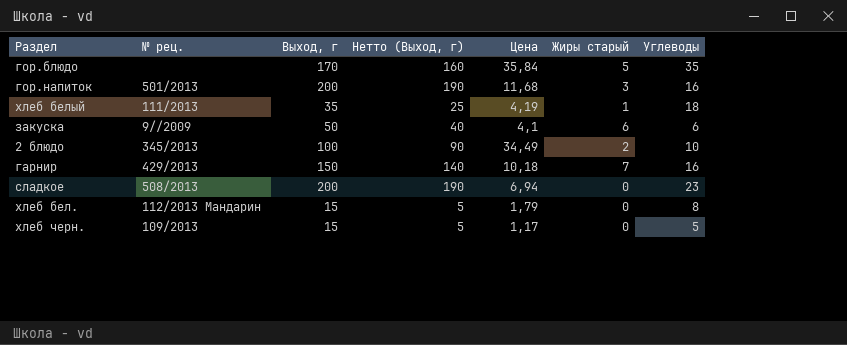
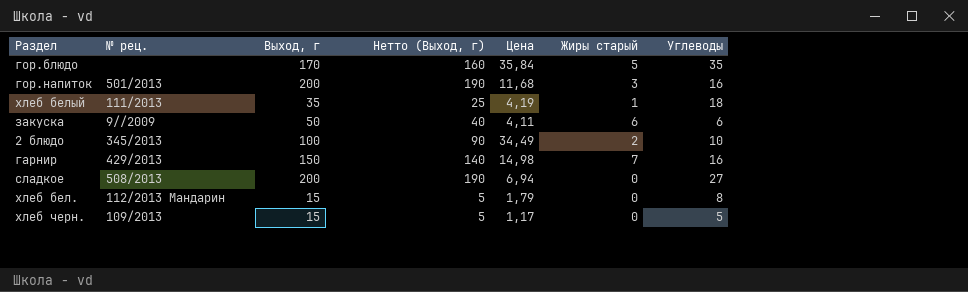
закуска | Цена: 4,1 -> 4,11
гарнир | Цена: 10,18 -> 14,98
сладкое | Углеводы: 23 -> 27

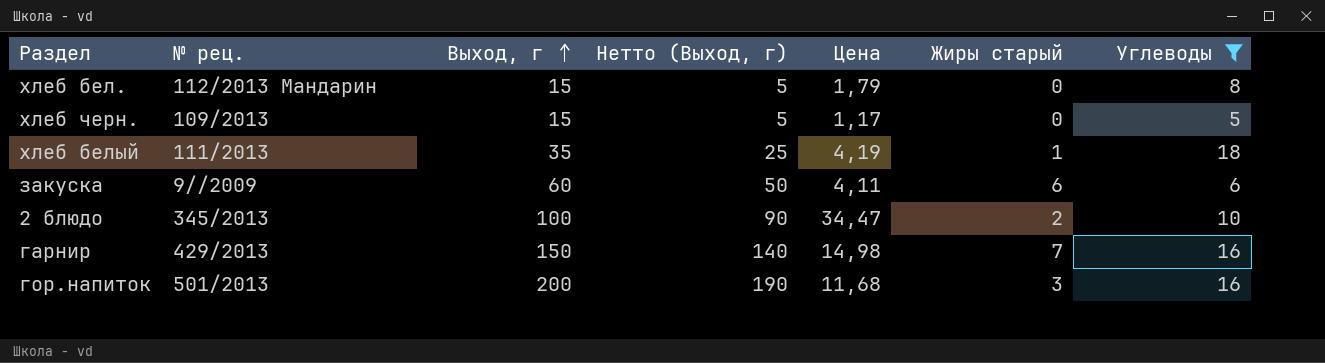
filter: none -> Углеводы <= 18
row order: none -> Выход, г ascending
закуска | Выход, г: 50 -> 60
закуска | Нетто (Выход, г): 40 -> 50
2 блюдо | Цена: 34,49 -> 34,47

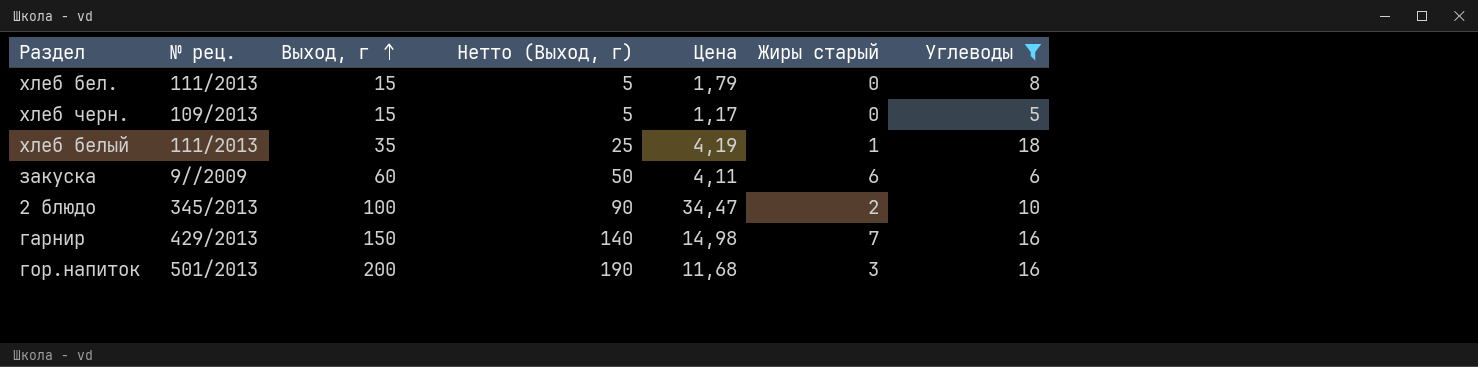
хлеб бел. | № рец.: 112/2013 Мандарин -> 111/2013

